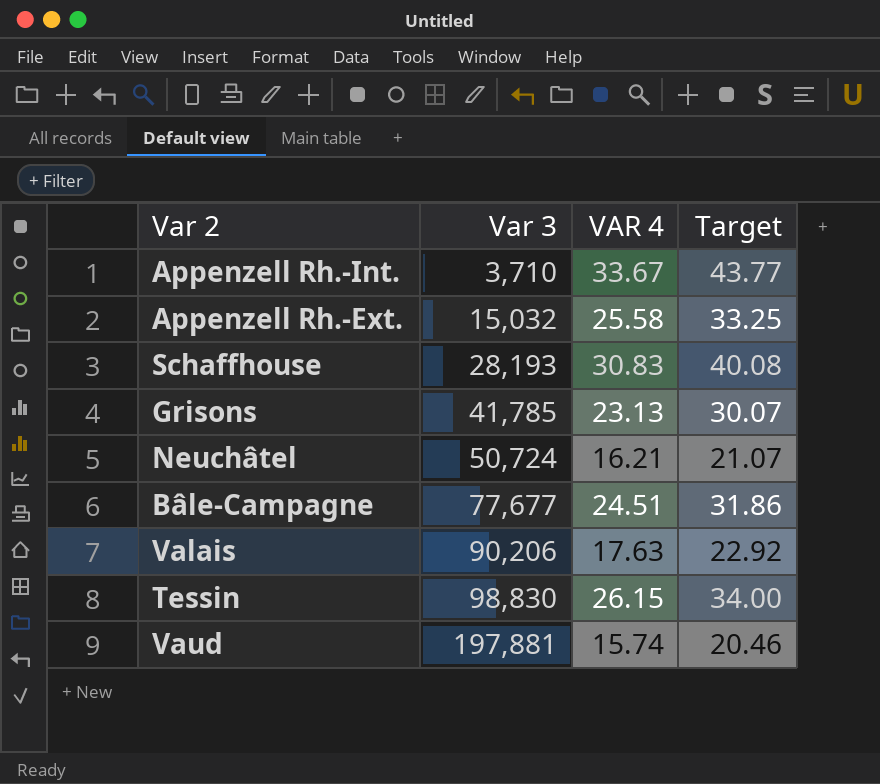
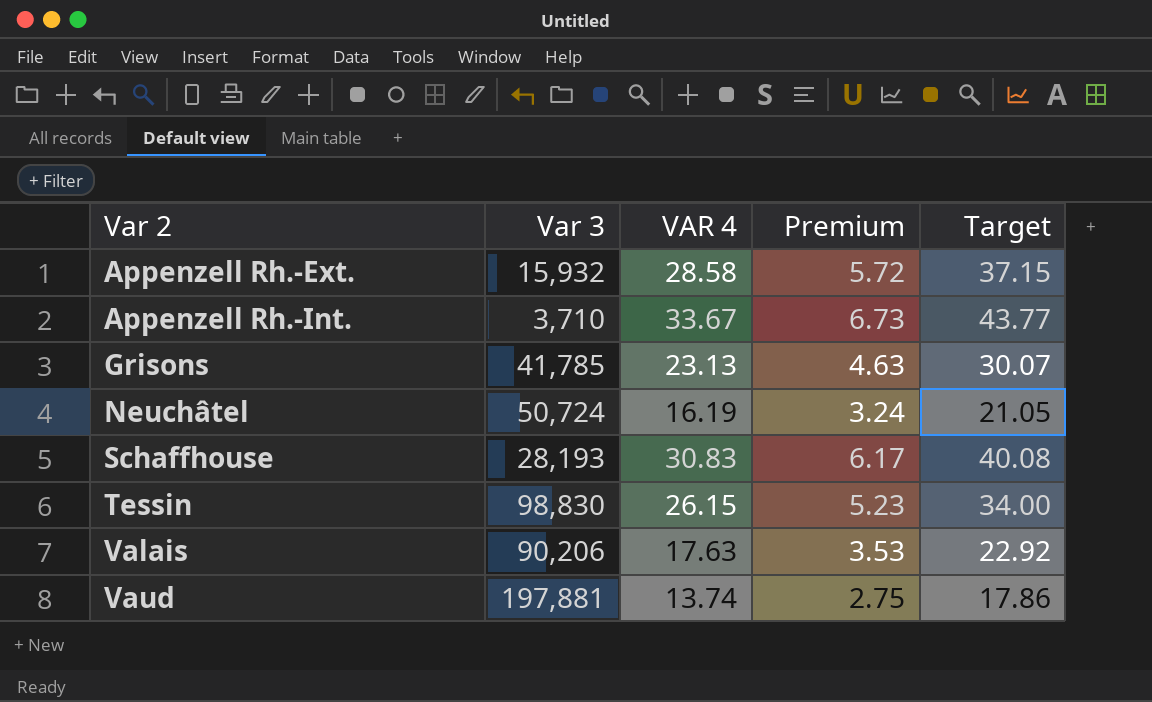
row order: Var 3 ascending -> Var 2 ascending
column Premium | formula: none -> [VAR 4] * 0.2
row Bâle-Campagne: 77,677 | 24.51 | 31.86 -> none
Appenzell Rh.-Ext. | Var 3: 15,032 -> 15,932
Appenzell Rh.-Ext. | VAR 4: 25.58 -> 28.58
Appenzell Rh.-Ext. | Target: 33.25 -> 37.15
Neuchâtel | VAR 4: 16.21 -> 16.19
Neuchâtel | Target: 21.07 -> 21.05
Vaud | VAR 4: 15.74 -> 13.74
Vaud | Target: 20.46 -> 17.86

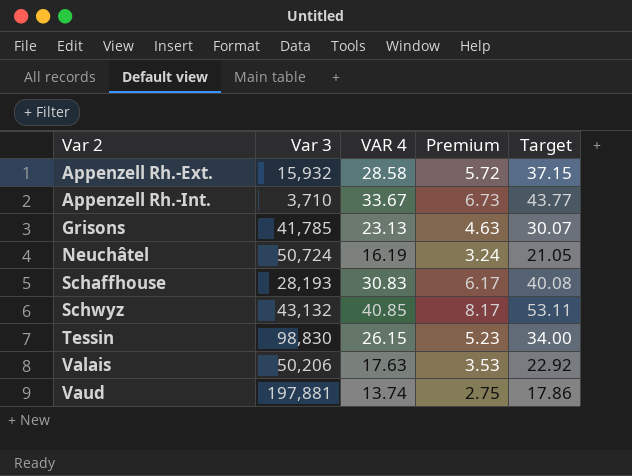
row Schwyz: none -> 43,132 | 40.85 | 8.17 | 53.11
Valais | Var 3: 90,206 -> 50,206

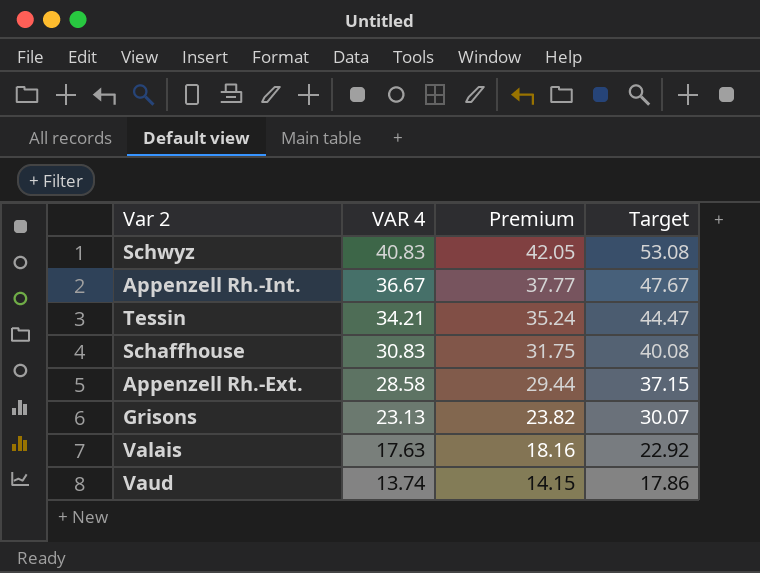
row order: Var 2 ascending -> VAR 4 descending
column Var 3 | position: 2 -> none
column Premium | formula: [VAR 4] * 0.2 -> [VAR 4] * 1.03
row Neuchâtel: 50,724 | 16.19 | 3.24 | 21.05 -> none
Schwyz | VAR 4: 40.85 -> 40.83
Schwyz | Target: 53.11 -> 53.08
Appenzell Rh.-Int. | VAR 4: 33.67 -> 36.67
Appenzell Rh.-Int. | Target: 43.77 -> 47.67
Tessin | VAR 4: 26.15 -> 34.21
Tessin | Target: 34.00 -> 44.47

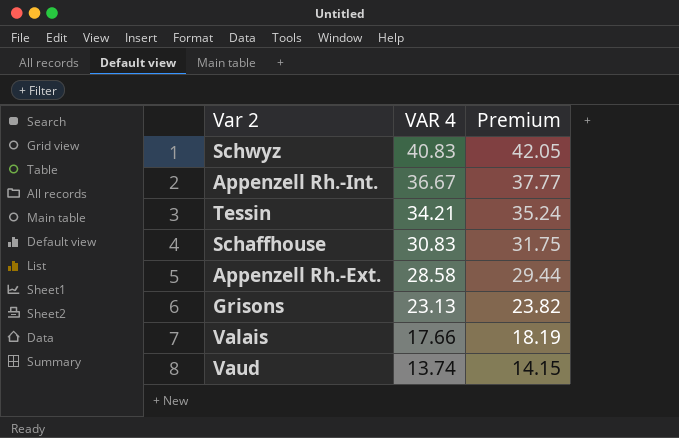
column Target | formula: [VAR 4] * 1.3 -> none
Valais | VAR 4: 17.63 -> 17.66
Valais | Premium: 18.16 -> 18.19

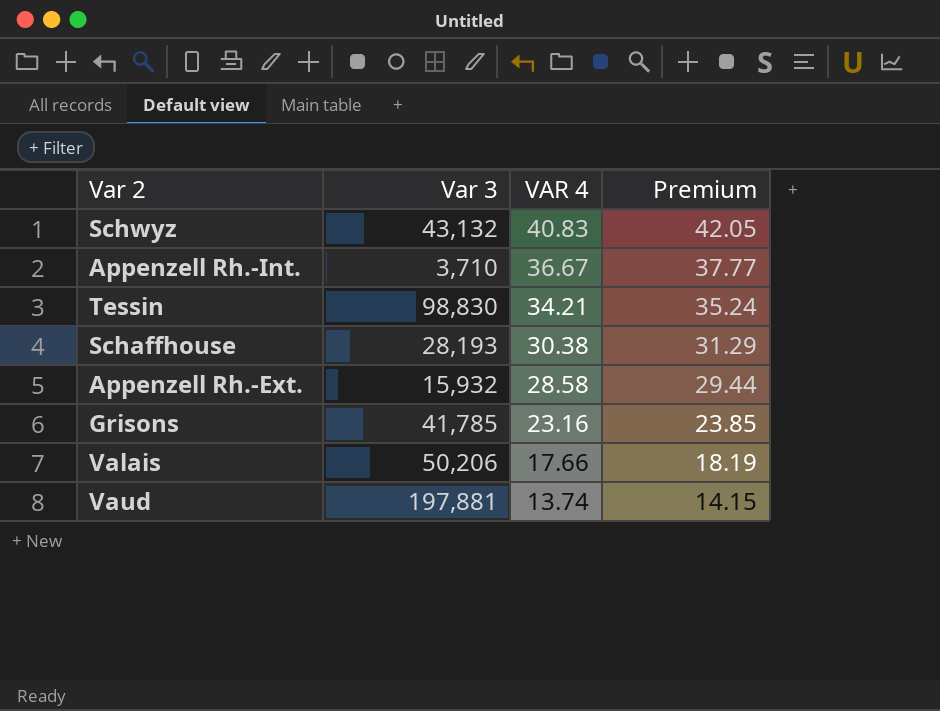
column Var 3 | position: none -> 2
Schaffhouse | VAR 4: 30.83 -> 30.38
Schaffhouse | Premium: 31.75 -> 31.29
Grisons | VAR 4: 23.13 -> 23.16
Grisons | Premium: 23.82 -> 23.85

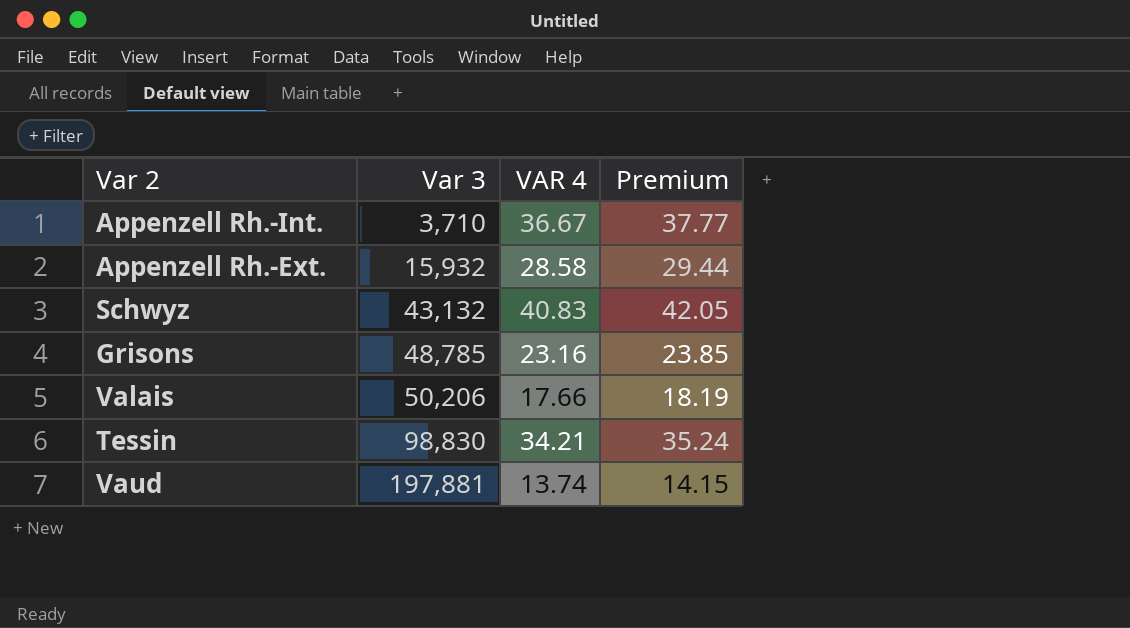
row order: VAR 4 descending -> Var 3 ascending
row Schaffhouse: 28,193 | 30.38 | 31.29 -> none
Grisons | Var 3: 41,785 -> 48,785

